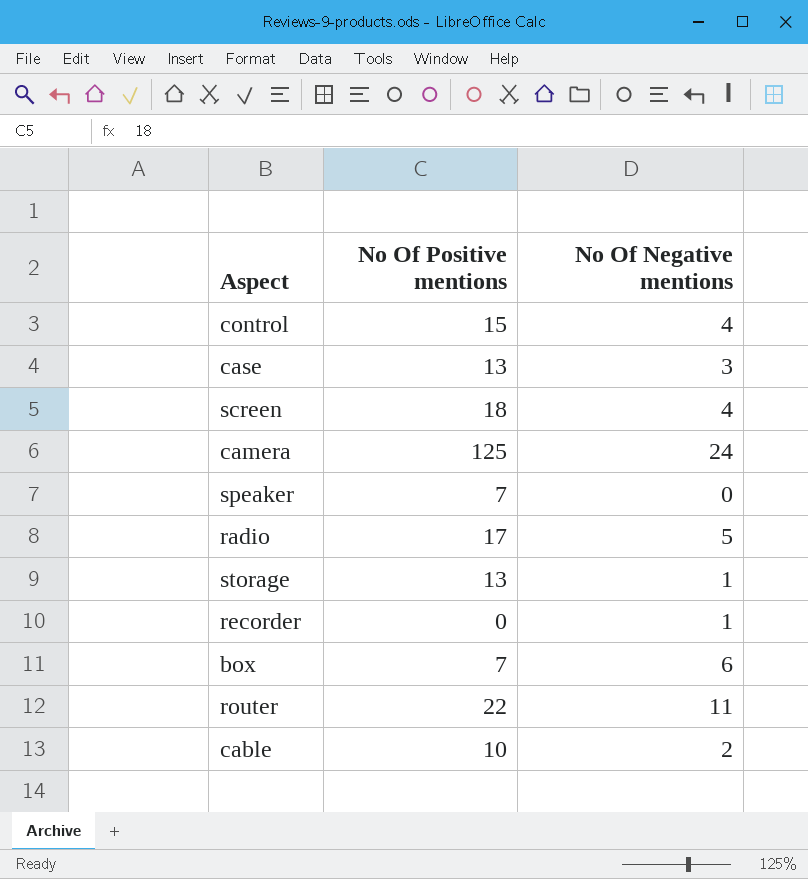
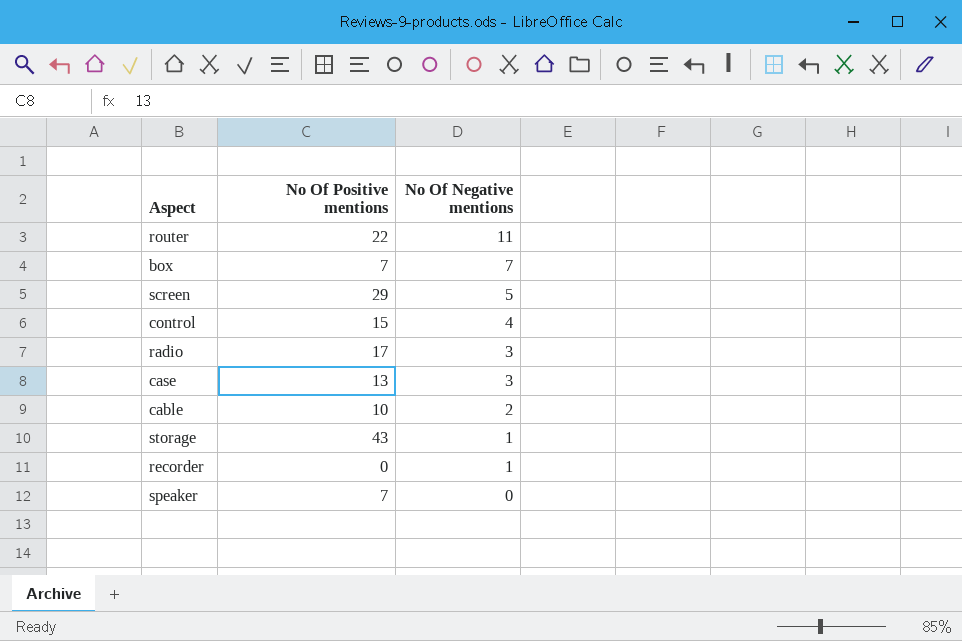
row order: none -> No Of Negative mentions descending
row camera: 125 | 24 -> none
box | No Of Negative mentions: 6 -> 7
screen | No Of Positive mentions: 18 -> 29
screen | No Of Negative mentions: 4 -> 5
radio | No Of Negative mentions: 5 -> 3
storage | No Of Positive mentions: 13 -> 43

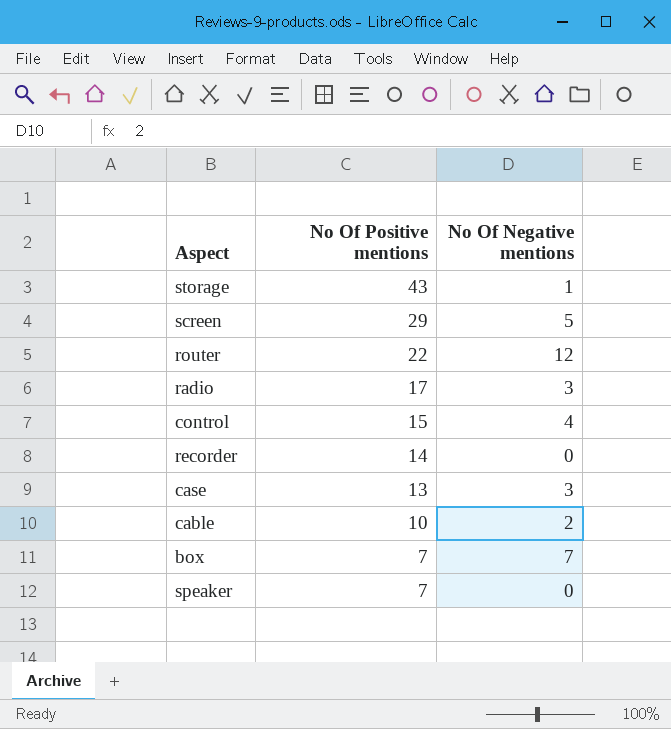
row order: No Of Negative mentions descending -> No Of Positive mentions descending
router | No Of Negative mentions: 11 -> 12
recorder | No Of Positive mentions: 0 -> 14
recorder | No Of Negative mentions: 1 -> 0

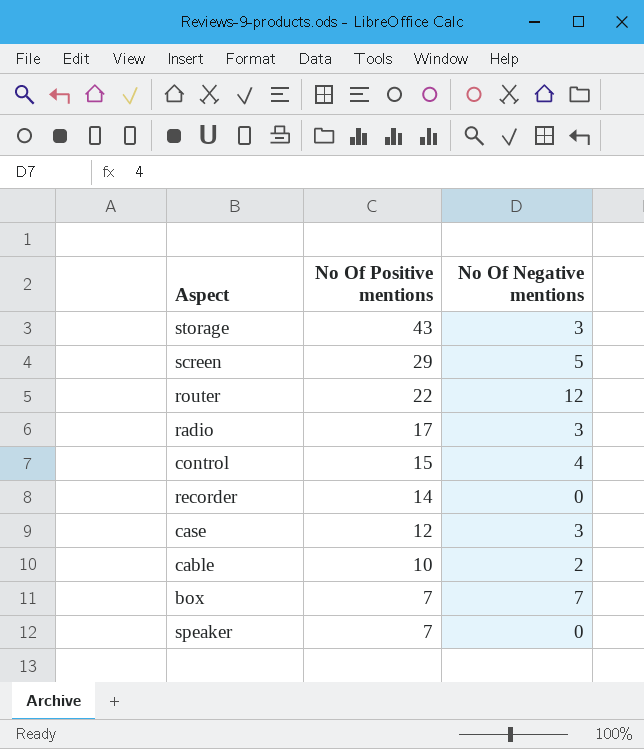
storage | No Of Negative mentions: 1 -> 3
case | No Of Positive mentions: 13 -> 12

